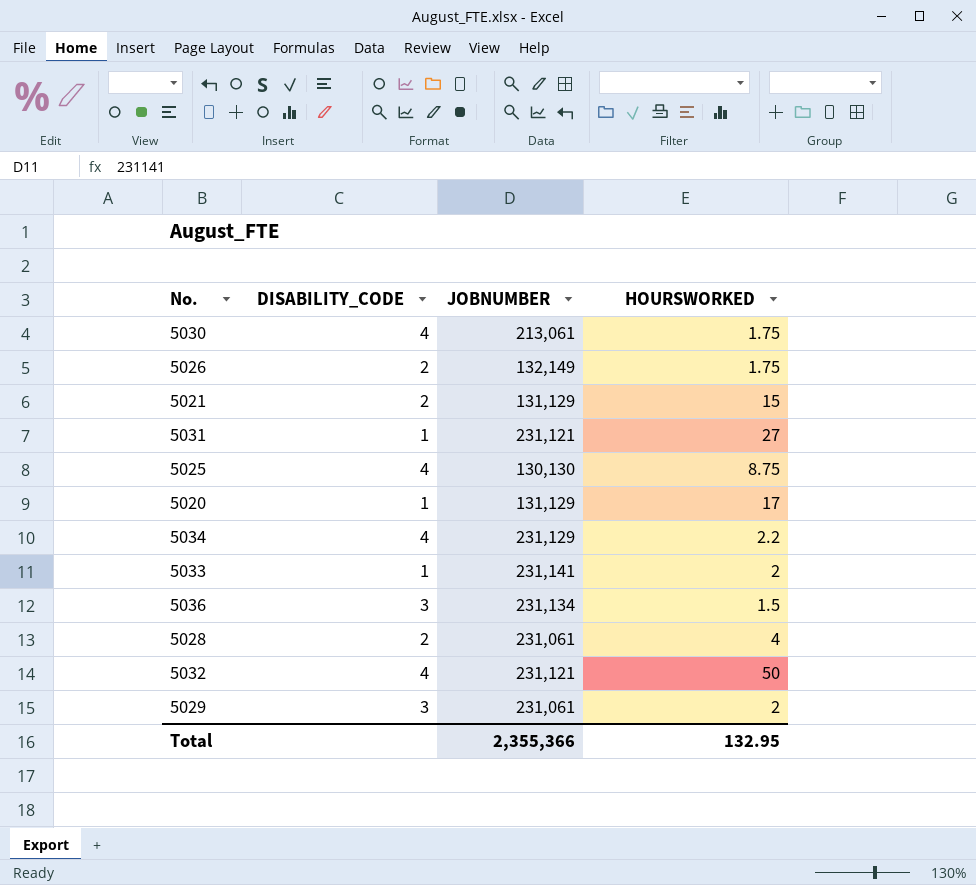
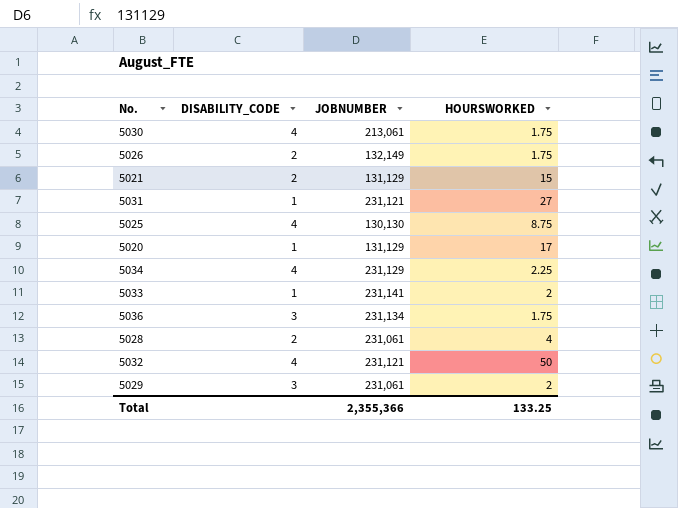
5034 | HOURSWORKED: 2.2 -> 2.25
5036 | HOURSWORKED: 1.5 -> 1.75
Total | HOURSWORKED: 132.95 -> 133.25

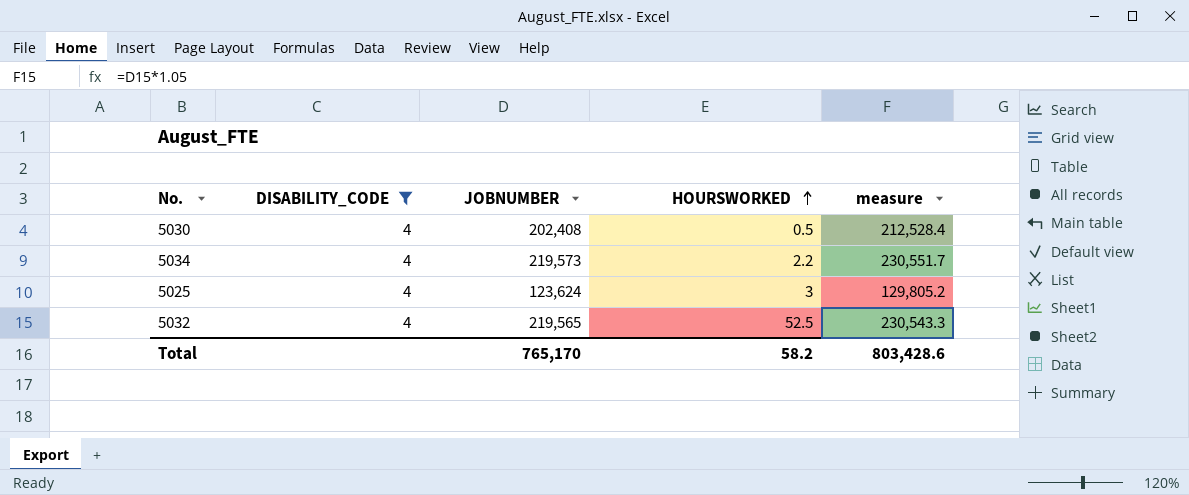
filter: none -> DISABILITY_CODE = 4
row order: none -> HOURSWORKED ascending
column measure | formula: none -> [JOBNUMBER] * 1.05
5030 | JOBNUMBER: 213,061 -> 202,408
5030 | HOURSWORKED: 1.75 -> 0.5
5034 | JOBNUMBER: 231,129 -> 219,573
5034 | HOURSWORKED: 2.25 -> 2.2
5025 | JOBNUMBER: 130,130 -> 123,624
5025 | HOURSWORKED: 8.75 -> 3
5032 | JOBNUMBER: 231,121 -> 219,565
5032 | HOURSWORKED: 50 -> 52.5
Total | JOBNUMBER: 2,355,366 -> 765,170
Total | HOURSWORKED: 133.25 -> 58.2

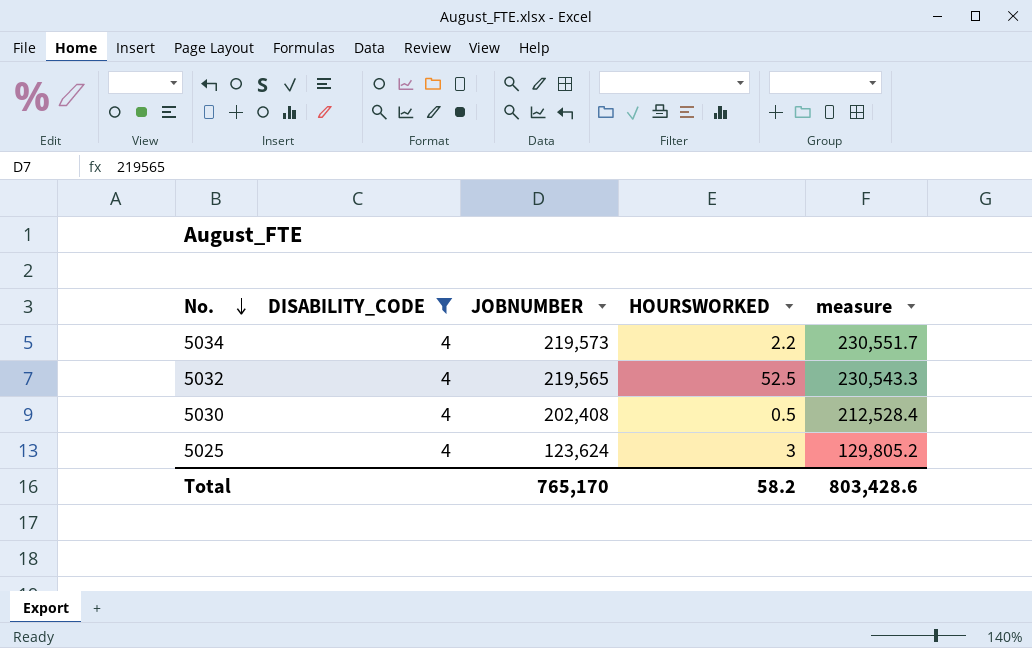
row order: HOURSWORKED ascending -> No. descending

